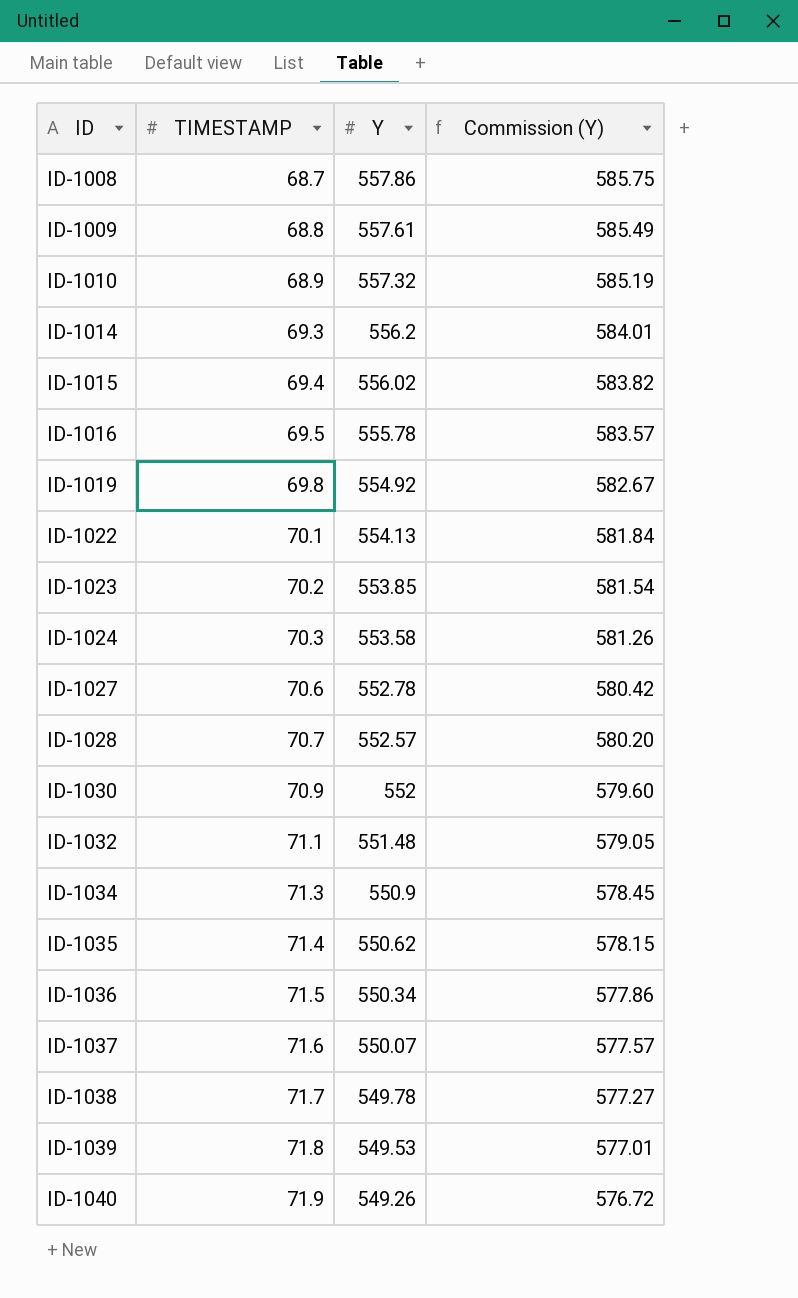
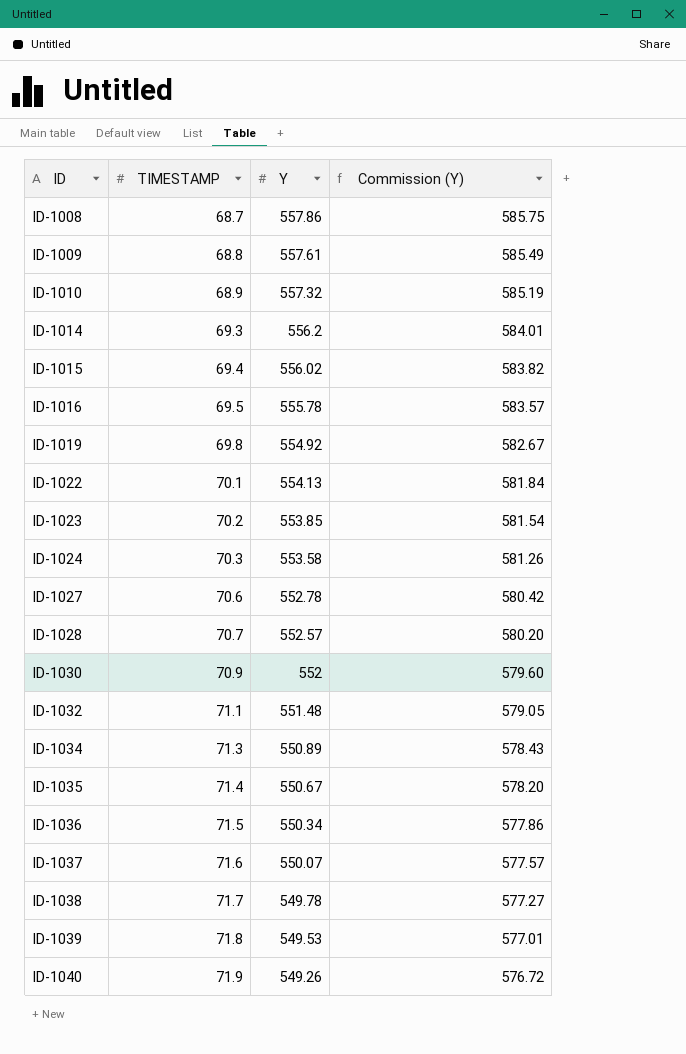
ID-1034 | Y: 550.9 -> 550.89
ID-1034 | Commission (Y): 578.45 -> 578.43
ID-1035 | Y: 550.62 -> 550.67
ID-1035 | Commission (Y): 578.15 -> 578.20

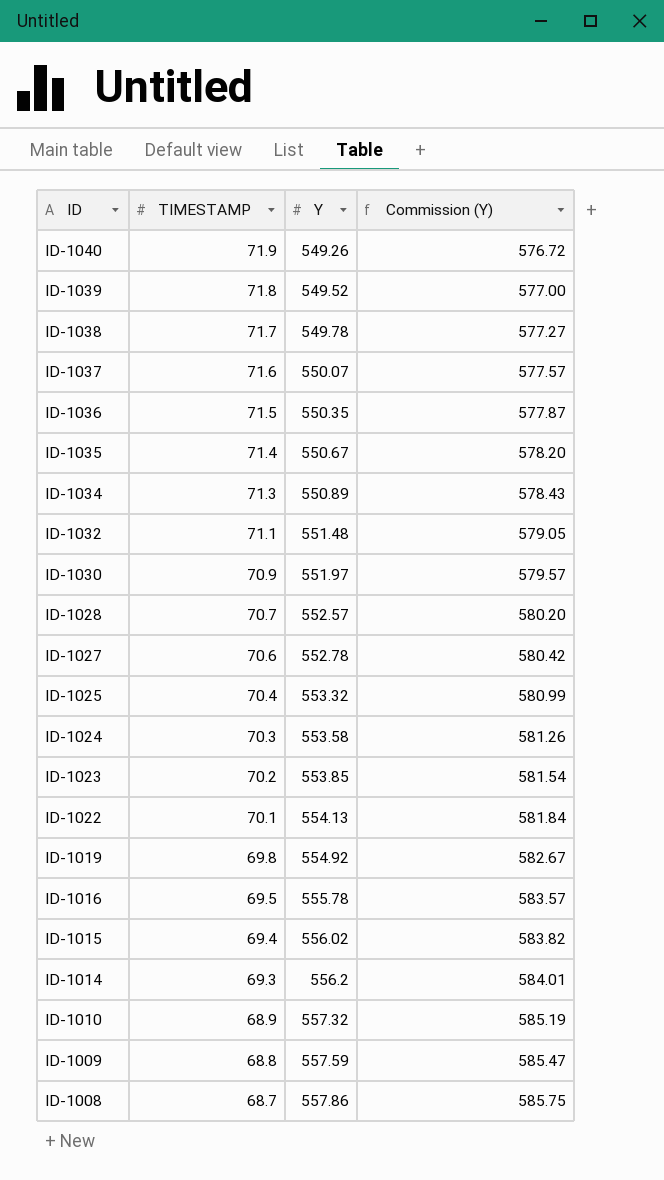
row order: ID ascending -> ID descending
ID-1039 | Y: 549.53 -> 549.52
ID-1039 | Commission (Y): 577.01 -> 577.00
ID-1036 | Y: 550.34 -> 550.35
ID-1036 | Commission (Y): 577.86 -> 577.87
ID-1030 | Y: 552 -> 551.97
ID-1030 | Commission (Y): 579.60 -> 579.57
row ID-1025: none -> 70.4 | 553.32 | 580.99
ID-1009 | Y: 557.61 -> 557.59
ID-1009 | Commission (Y): 585.49 -> 585.47

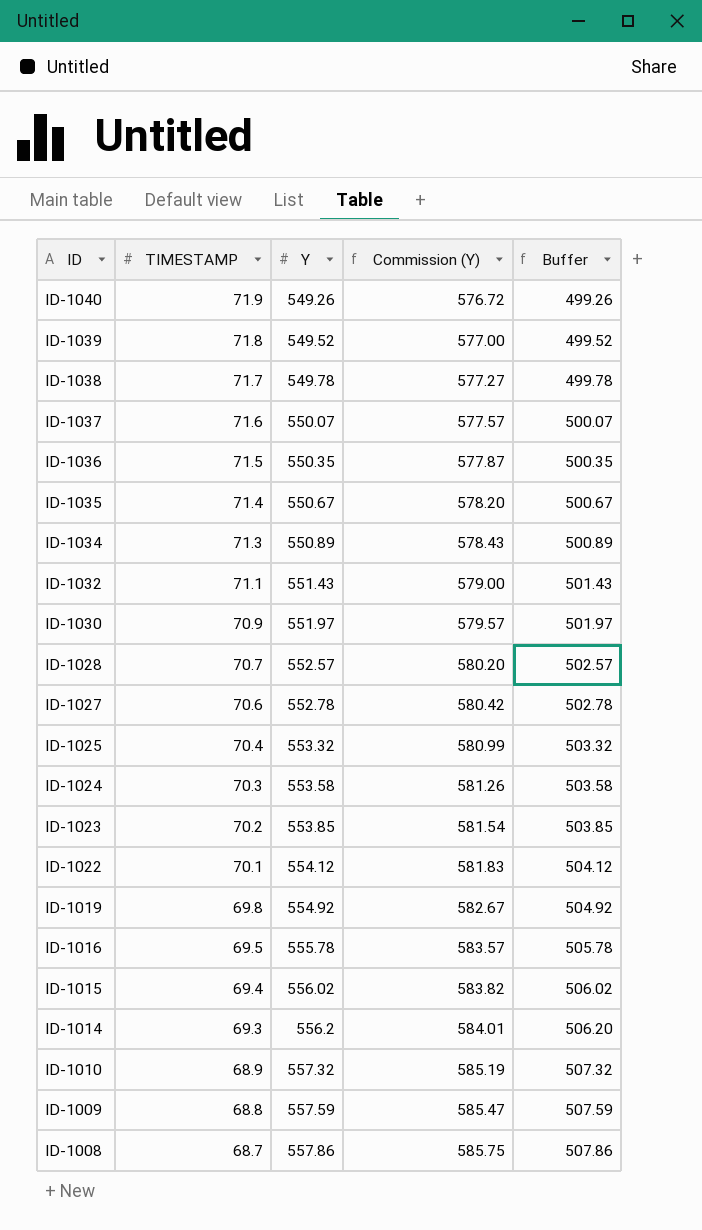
column Buffer | formula: none -> [Y] - 50
ID-1032 | Y: 551.48 -> 551.43
ID-1032 | Commission (Y): 579.05 -> 579.00
ID-1022 | Y: 554.13 -> 554.12
ID-1022 | Commission (Y): 581.84 -> 581.83

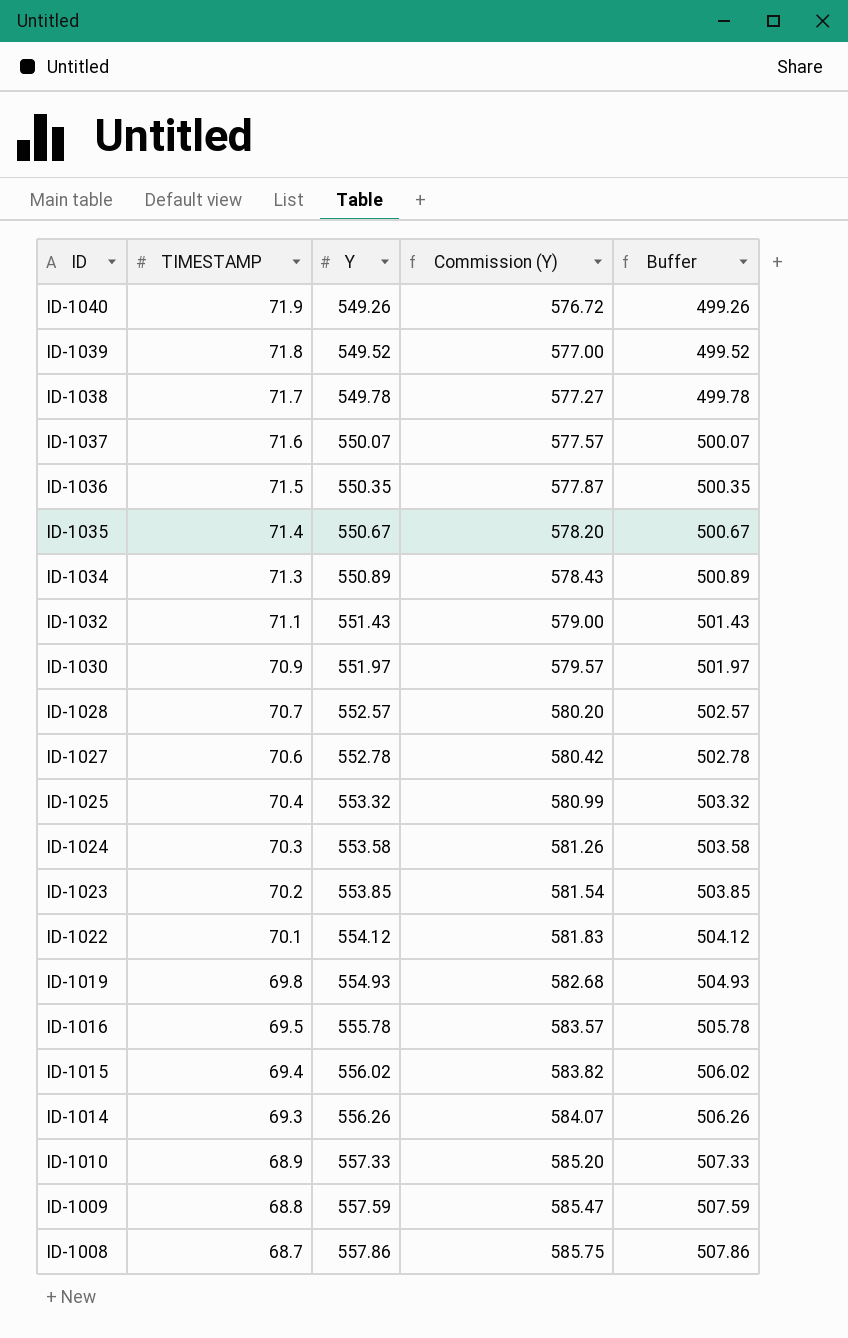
ID-1019 | Y: 554.92 -> 554.93
ID-1019 | Commission (Y): 582.67 -> 582.68
ID-1019 | Buffer: 504.92 -> 504.93
ID-1014 | Y: 556.2 -> 556.26
ID-1014 | Commission (Y): 584.01 -> 584.07
ID-1014 | Buffer: 506.20 -> 506.26
ID-1010 | Y: 557.32 -> 557.33
ID-1010 | Commission (Y): 585.19 -> 585.20
ID-1010 | Buffer: 507.32 -> 507.33

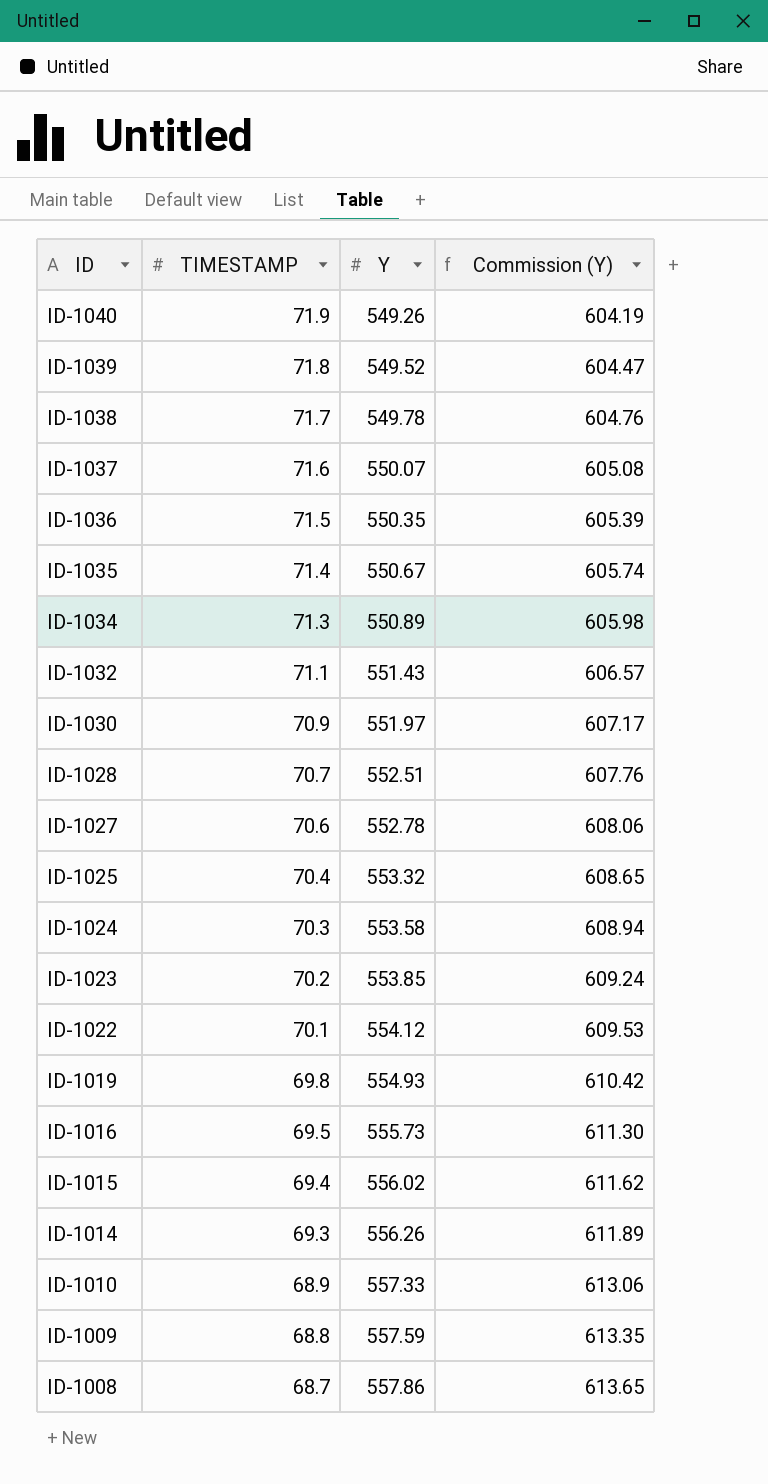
column Buffer | formula: [Y] - 50 -> none
column Commission (Y) | formula: [Y] * 1.05 -> [Y] * 1.1
ID-1028 | Y: 552.57 -> 552.51
ID-1016 | Y: 555.78 -> 555.73

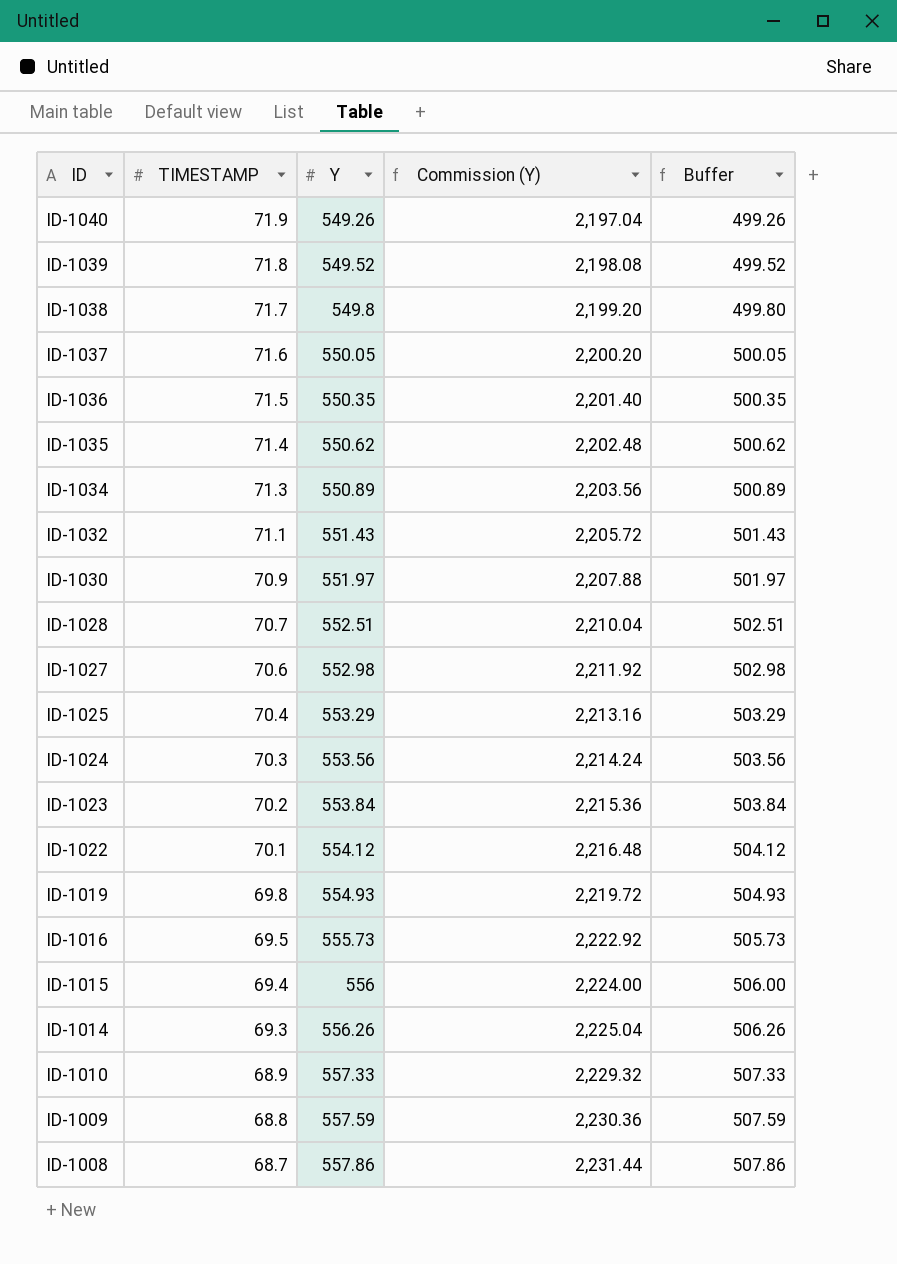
column Commission (Y) | formula: [Y] * 1.1 -> [Y] * 4
column Buffer | formula: none -> [Y] - 50
ID-1038 | Y: 549.78 -> 549.8
ID-1037 | Y: 550.07 -> 550.05
ID-1035 | Y: 550.67 -> 550.62
ID-1027 | Y: 552.78 -> 552.98
ID-1025 | Y: 553.32 -> 553.29
ID-1024 | Y: 553.58 -> 553.56
ID-1023 | Y: 553.85 -> 553.84
ID-1015 | Y: 556.02 -> 556

